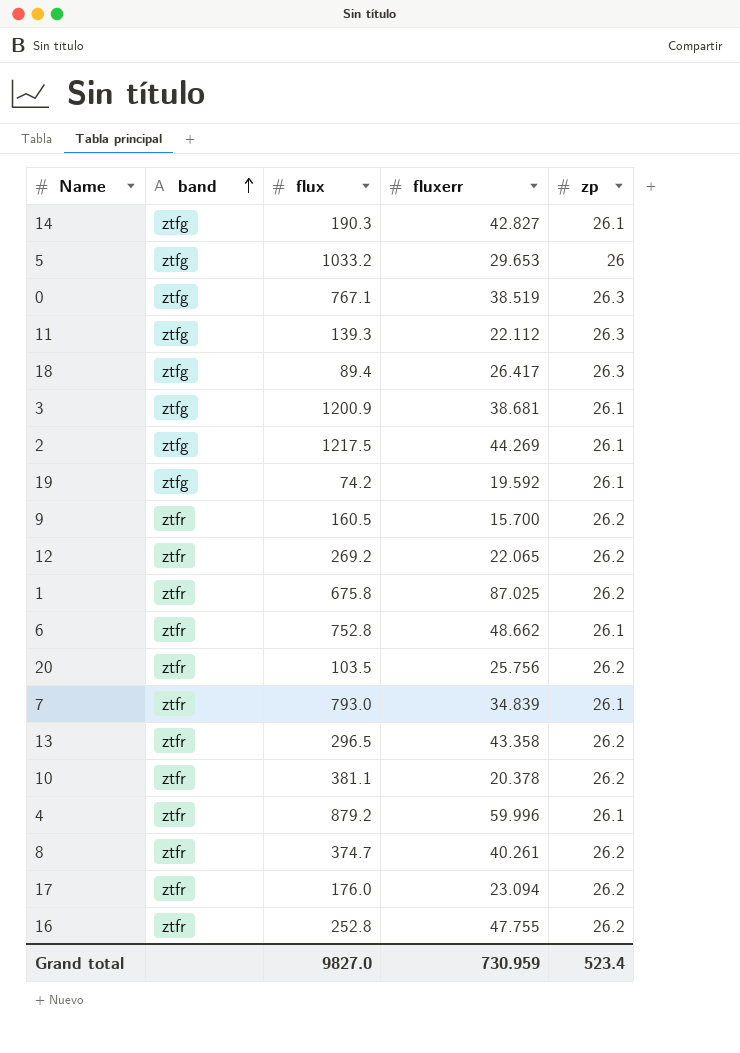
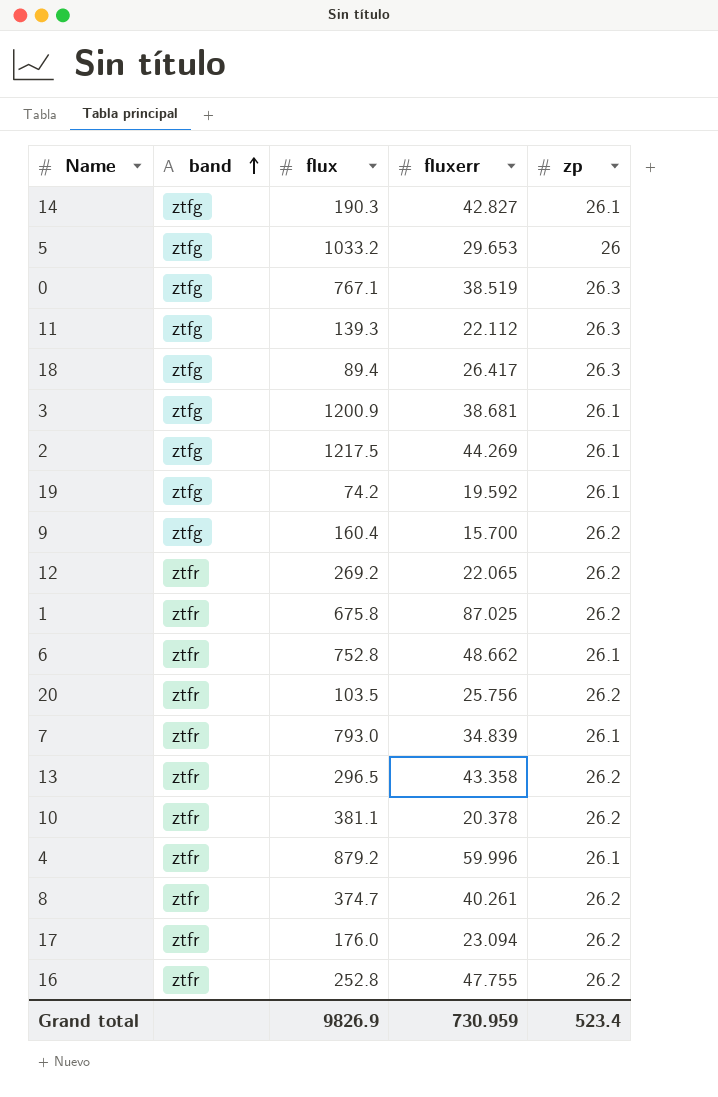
9 | band: ztfr -> ztfg
9 | flux: 160.5 -> 160.4
Grand total | flux: 9827.0 -> 9826.9

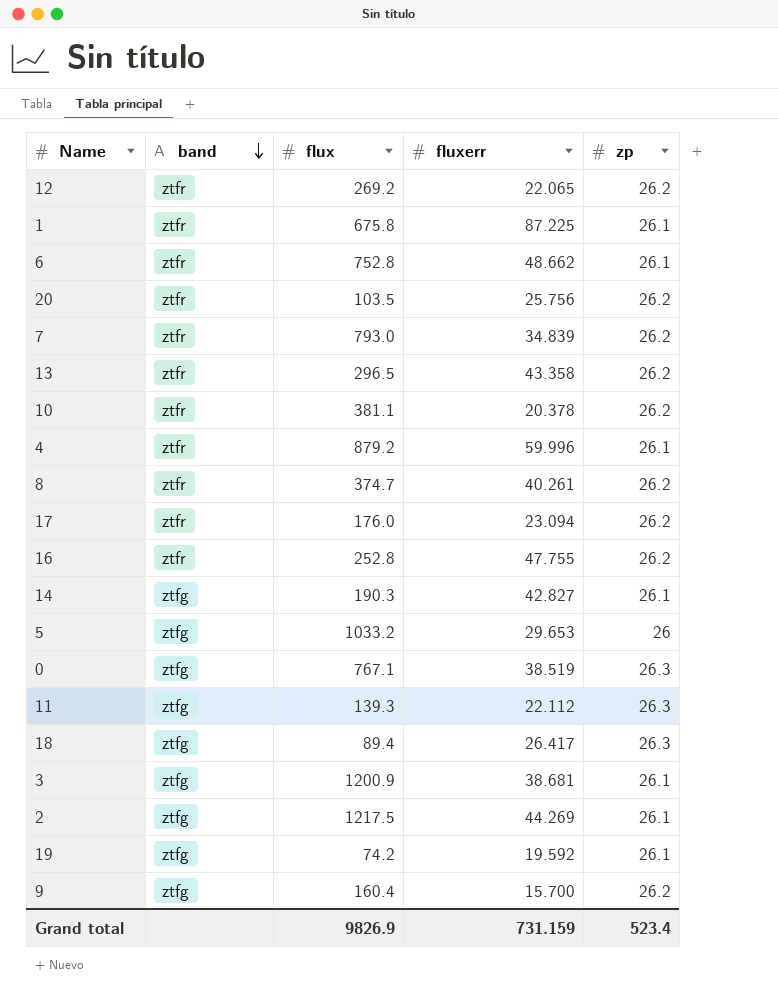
row order: band ascending -> band descending
1 | fluxerr: 87.025 -> 87.225
1 | zp: 26.2 -> 26.1
7 | zp: 26.1 -> 26.2
Grand total | fluxerr: 730.959 -> 731.159

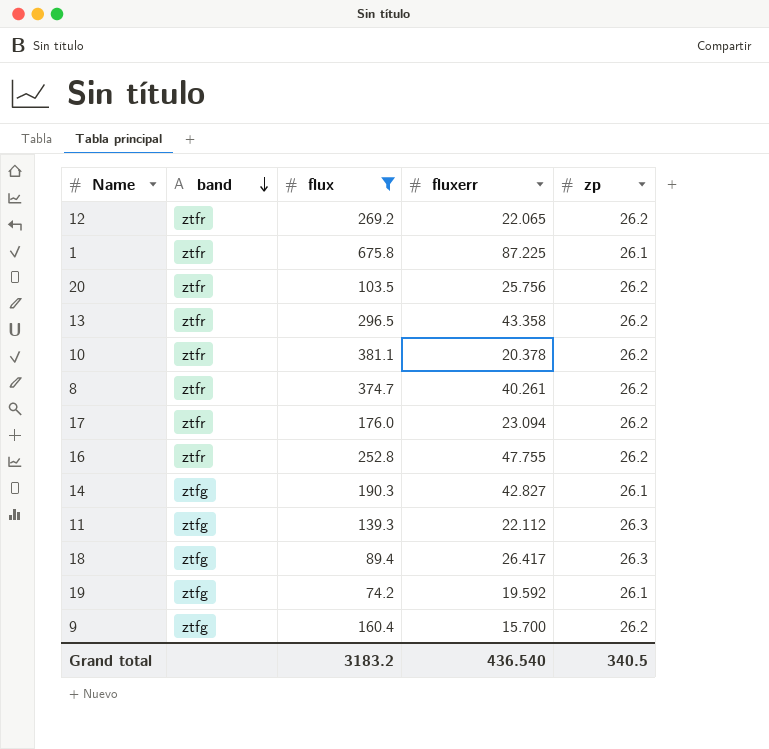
filter: none -> flux <= 675.8
Grand total | flux: 9826.9 -> 3183.2
Grand total | fluxerr: 731.159 -> 436.540
Grand total | zp: 523.4 -> 340.5

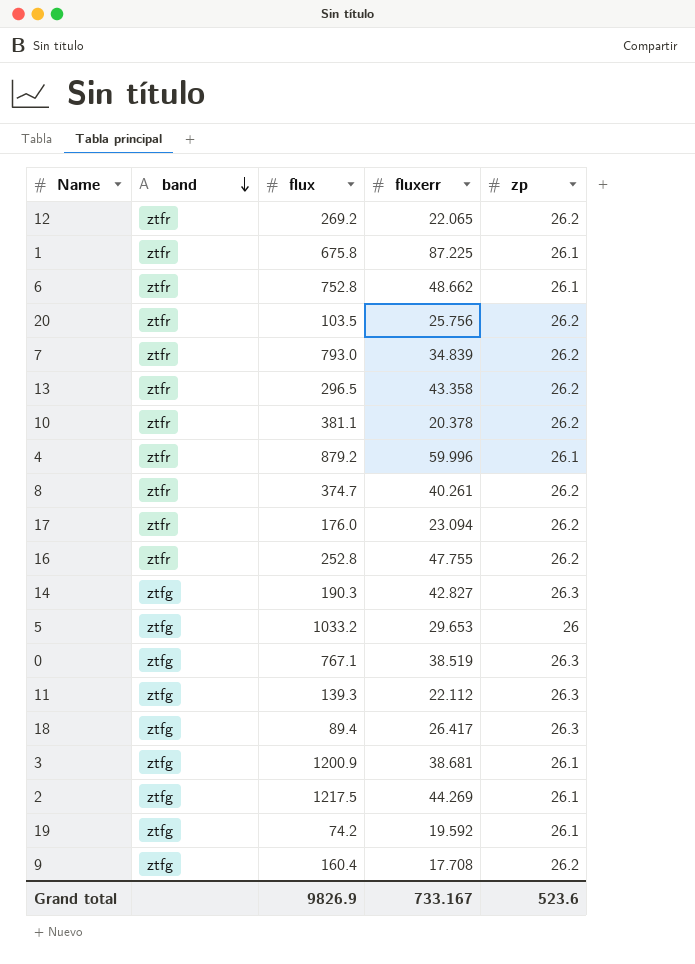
filter: flux <= 675.8 -> none
14 | zp: 26.1 -> 26.3
9 | fluxerr: 15.700 -> 17.708
Grand total | flux: 3183.2 -> 9826.9
Grand total | fluxerr: 436.540 -> 733.167
Grand total | zp: 340.5 -> 523.6

